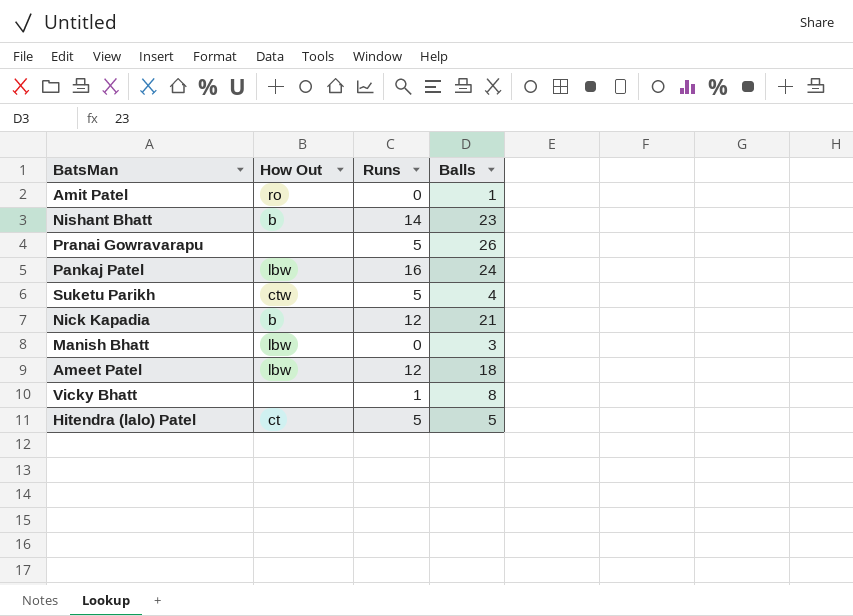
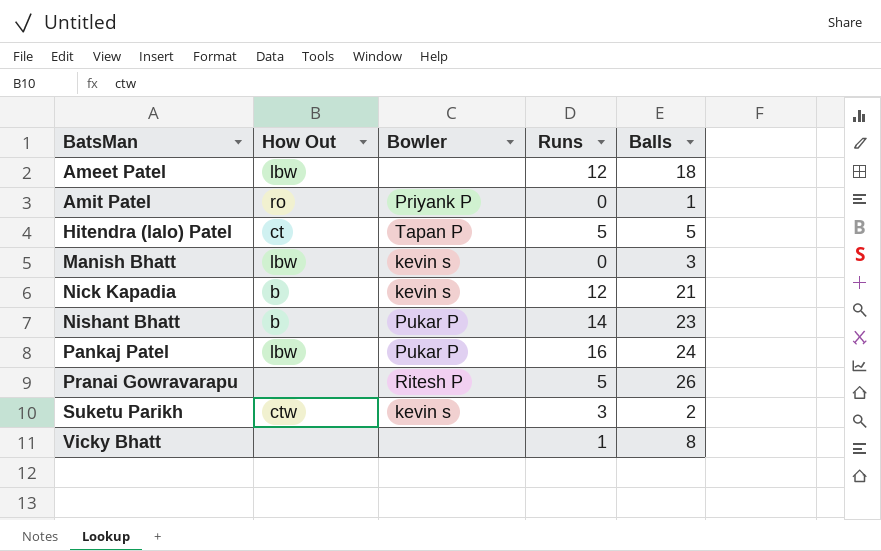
row order: none -> BatsMan ascending
column Bowler | position: none -> 3
Suketu Parikh | Runs: 5 -> 3
Suketu Parikh | Balls: 4 -> 2

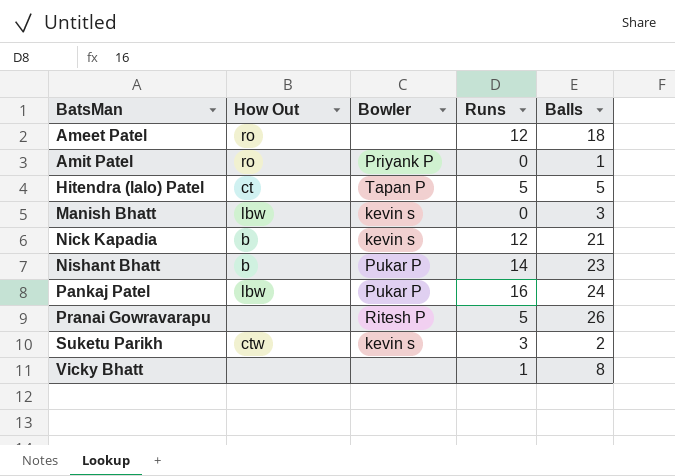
Ameet Patel | How Out: lbw -> ro

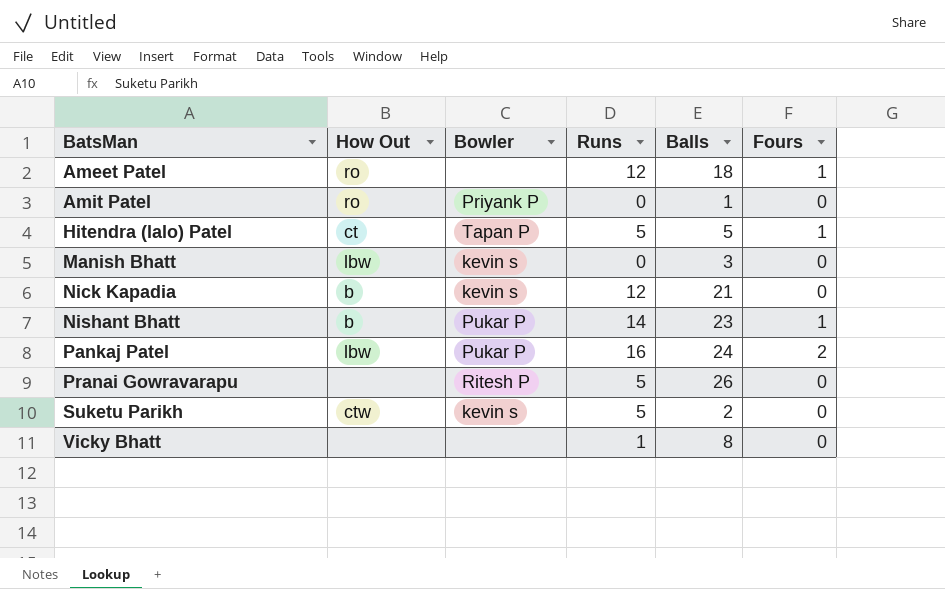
column Fours | position: none -> 6
Suketu Parikh | Runs: 3 -> 5

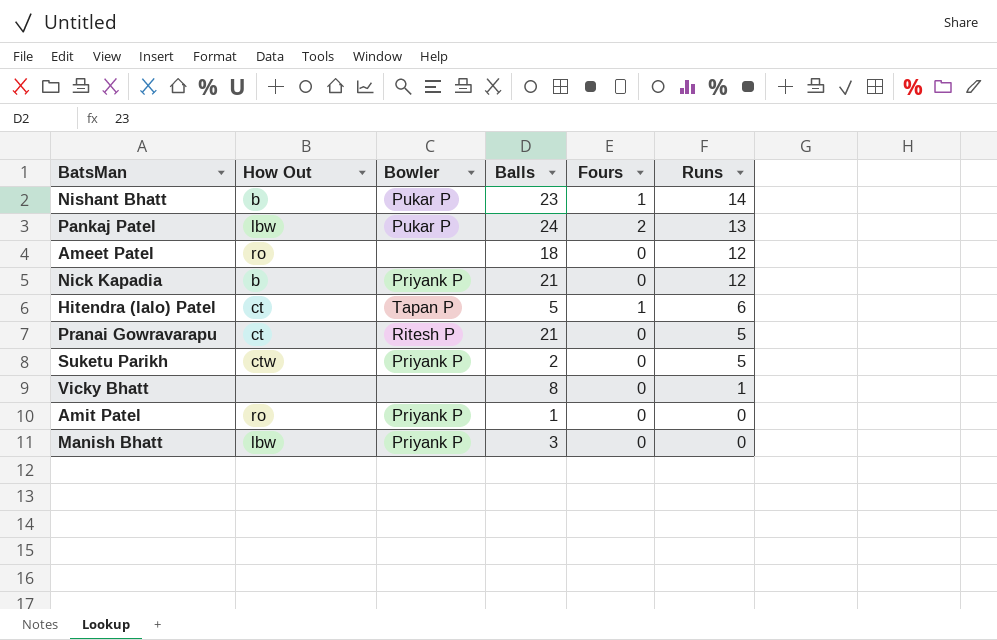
row order: BatsMan ascending -> Runs descending
column Runs | position: 4 -> 6
Pankaj Patel | Runs: 16 -> 13
Ameet Patel | Fours: 1 -> 0
Nick Kapadia | Bowler: kevin s -> Priyank P
Hitendra (lalo) Patel | Runs: 5 -> 6
Pranai Gowravarapu | How Out: none -> ct
Pranai Gowravarapu | Balls: 26 -> 21
Suketu Parikh | Bowler: kevin s -> Priyank P
Manish Bhatt | Bowler: kevin s -> Priyank P

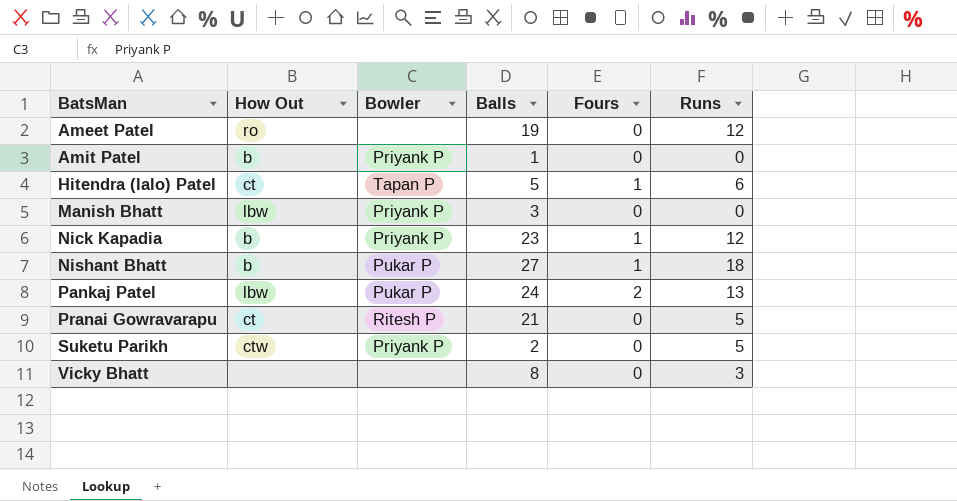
row order: Runs descending -> BatsMan ascending
Ameet Patel | Balls: 18 -> 19
Amit Patel | How Out: ro -> b
Nick Kapadia | Balls: 21 -> 23
Nick Kapadia | Fours: 0 -> 1
Nishant Bhatt | Balls: 23 -> 27
Nishant Bhatt | Runs: 14 -> 18
Vicky Bhatt | Runs: 1 -> 3

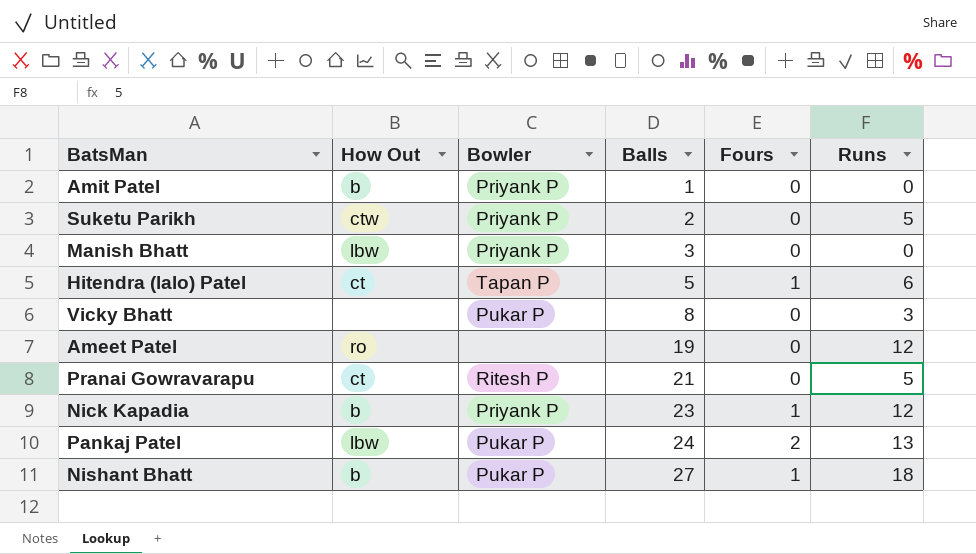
row order: BatsMan ascending -> Balls ascending
Vicky Bhatt | Bowler: none -> Pukar P

